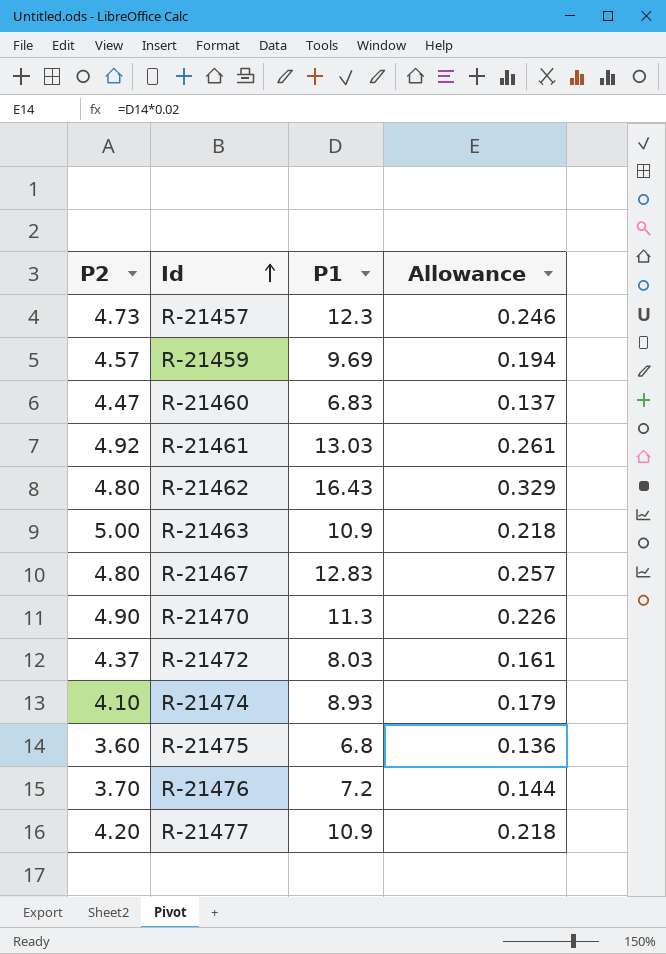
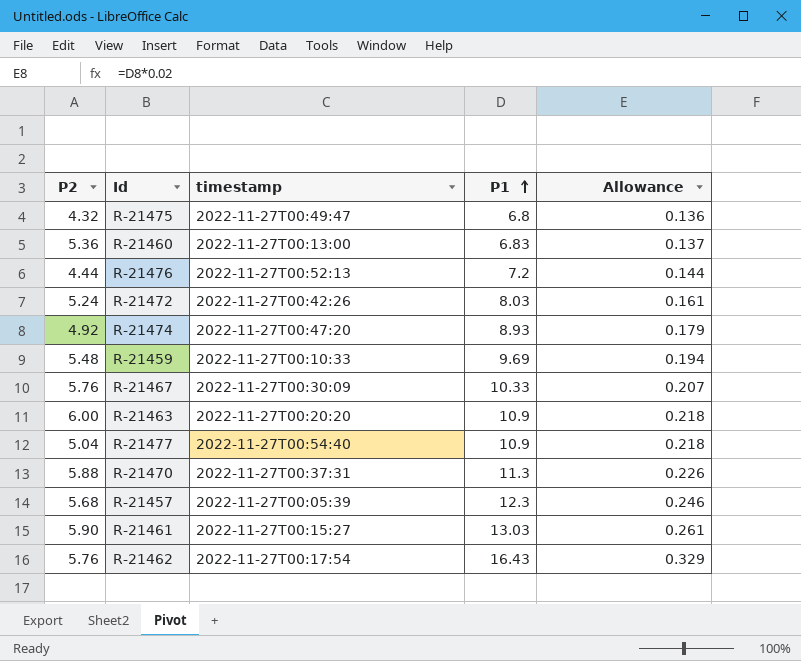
row order: Id ascending -> P1 ascending
column timestamp | position: none -> 3
R-21475 | P2: 3.60 -> 4.32
R-21460 | P2: 4.47 -> 5.36
R-21476 | P2: 3.70 -> 4.44
R-21472 | P2: 4.37 -> 5.24
R-21474 | P2: 4.10 -> 4.92
R-21459 | P2: 4.57 -> 5.48
R-21467 | P2: 4.80 -> 5.76
R-21467 | P1: 12.83 -> 10.33
R-21467 | Allowance: 0.257 -> 0.207
R-21463 | P2: 5.00 -> 6.00
R-21477 | P2: 4.20 -> 5.04
R-21470 | P2: 4.90 -> 5.88
R-21457 | P2: 4.73 -> 5.68
R-21461 | P2: 4.92 -> 5.90
R-21462 | P2: 4.80 -> 5.76

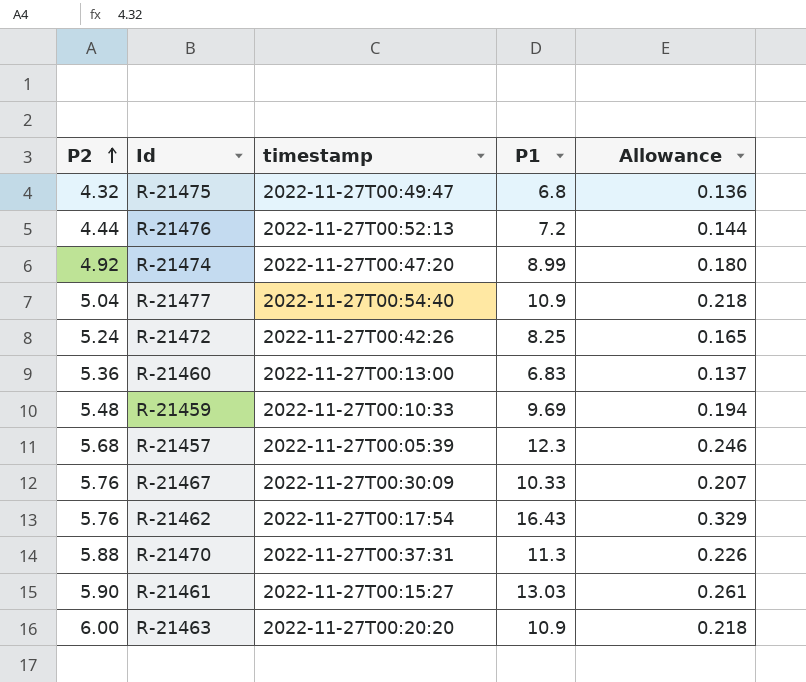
row order: P1 ascending -> P2 ascending
R-21474 | P1: 8.93 -> 8.99
R-21474 | Allowance: 0.179 -> 0.180
R-21472 | P1: 8.03 -> 8.25
R-21472 | Allowance: 0.161 -> 0.165

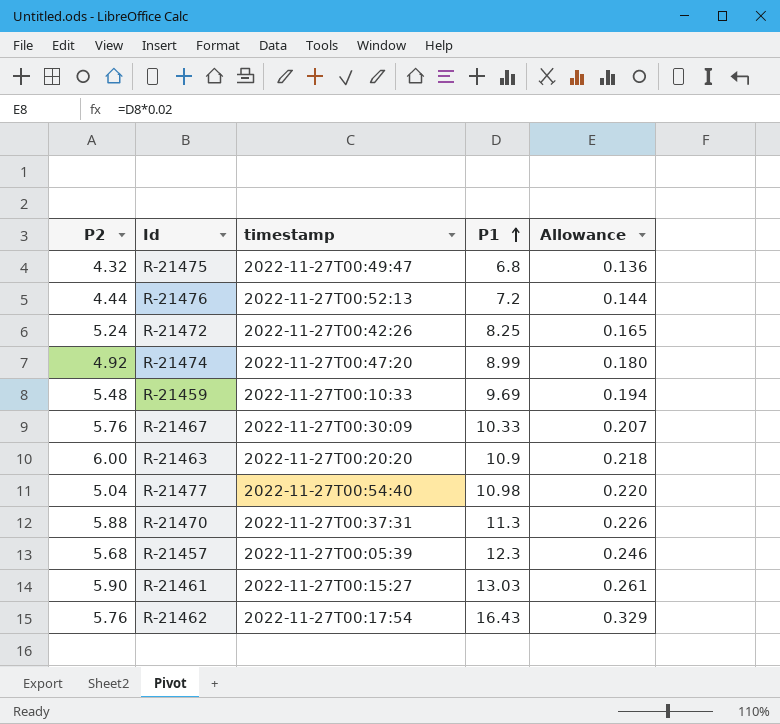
row order: P2 ascending -> P1 ascending
row R-21460: 5.36 | 2022-11-27T00:13:00 | 6.83 | 0.137 -> none
R-21477 | P1: 10.9 -> 10.98
R-21477 | Allowance: 0.218 -> 0.220

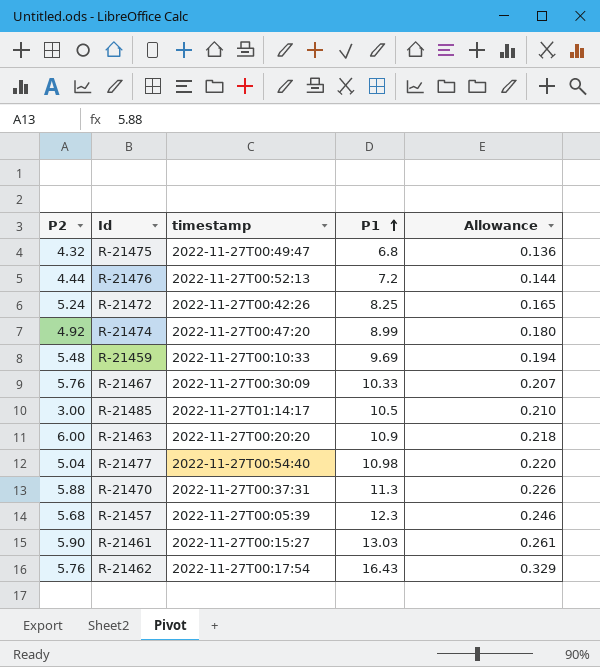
row R-21485: none -> 3.00 | 2022-11-27T01:14:17 | 10.5 | 0.210

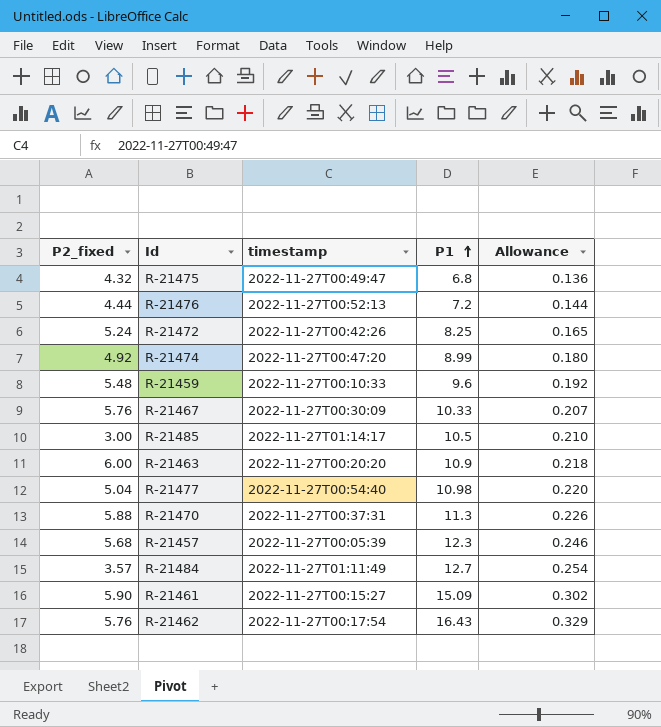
column name: P2 -> P2_fixed
R-21459 | P1: 9.69 -> 9.6
R-21459 | Allowance: 0.194 -> 0.192
row R-21484: none -> 3.57 | 2022-11-27T01:11:49 | 12.7 | 0.254
R-21461 | P1: 13.03 -> 15.09
R-21461 | Allowance: 0.261 -> 0.302

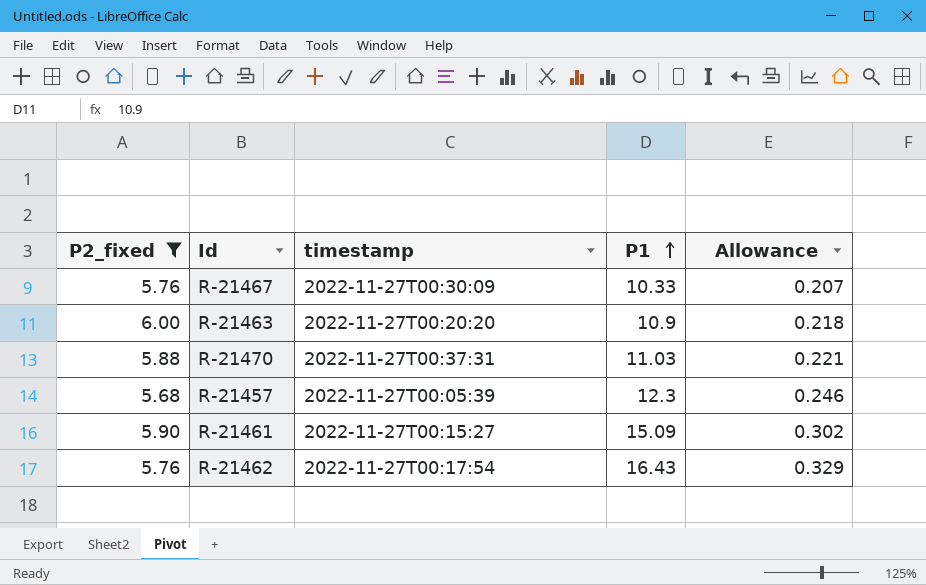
filter: none -> P2_fixed >= 5.68
R-21470 | P1: 11.3 -> 11.03
R-21470 | Allowance: 0.226 -> 0.221

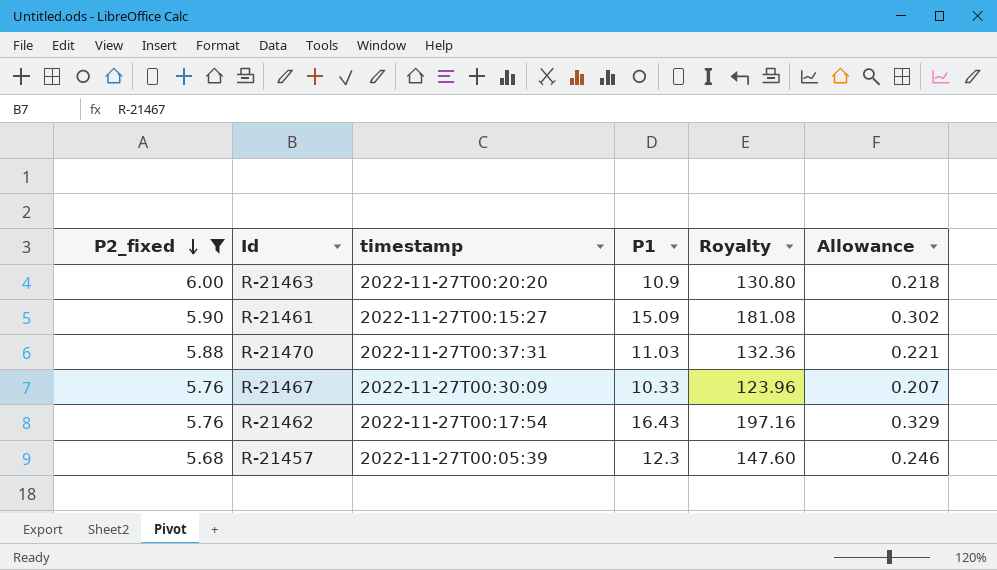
row order: P1 ascending -> P2_fixed descending
column Royalty | formula: none -> [P1] * 12

